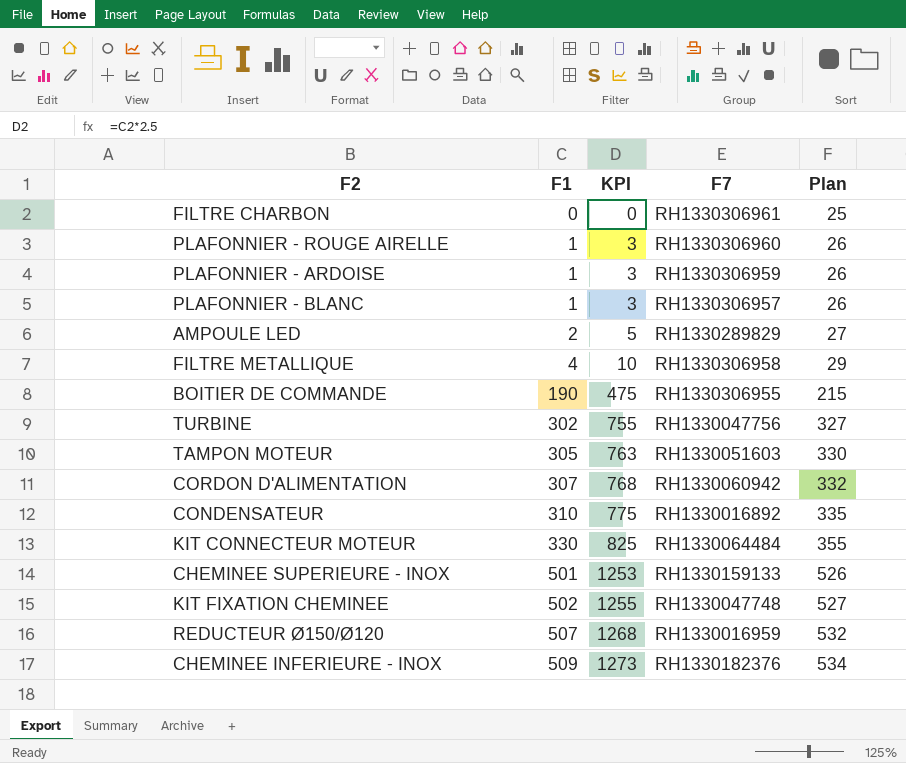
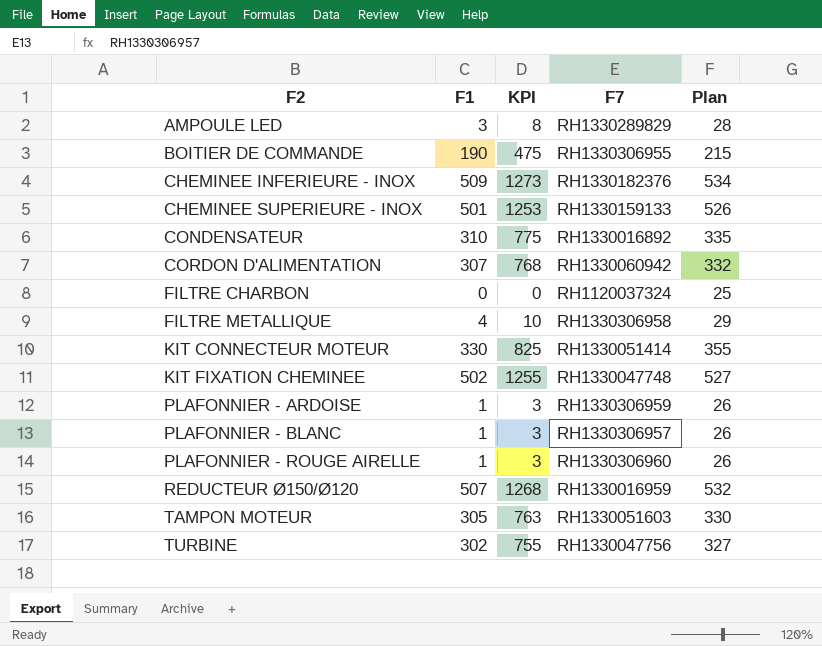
row order: F1 ascending -> F2 ascending
AMPOULE LED | F1: 2 -> 3
AMPOULE LED | KPI: 5 -> 8
AMPOULE LED | Plan: 27 -> 28
FILTRE CHARBON | F7: RH1330306961 -> RH1120037324
KIT CONNECTEUR MOTEUR | F7: RH1330064484 -> RH1330051414

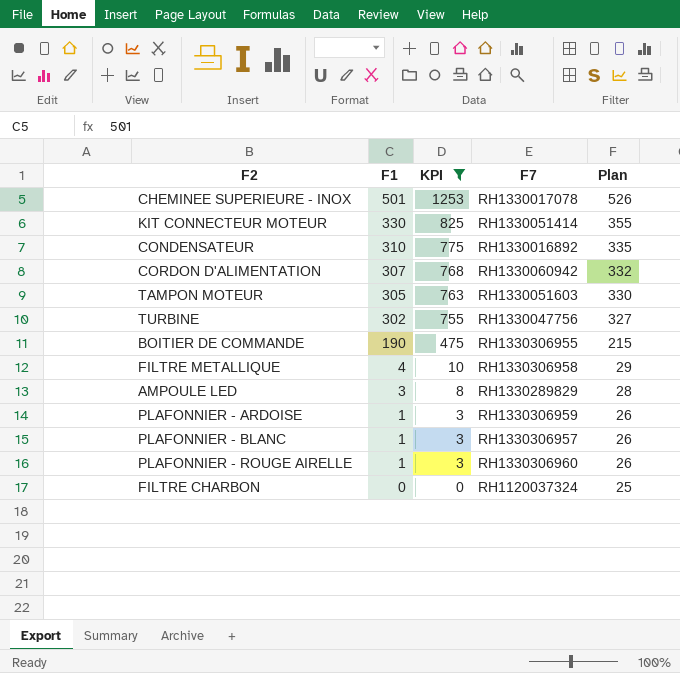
filter: none -> KPI <= 1253
row order: F2 ascending -> F1 descending
CHEMINEE SUPERIEURE - INOX | F7: RH1330159133 -> RH1330017078

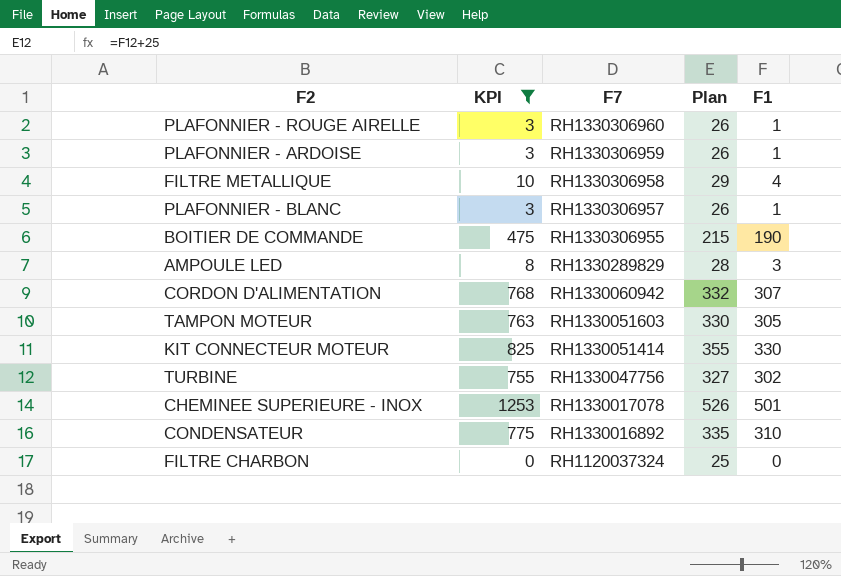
row order: F1 descending -> F7 descending
column F1 | position: 2 -> 5

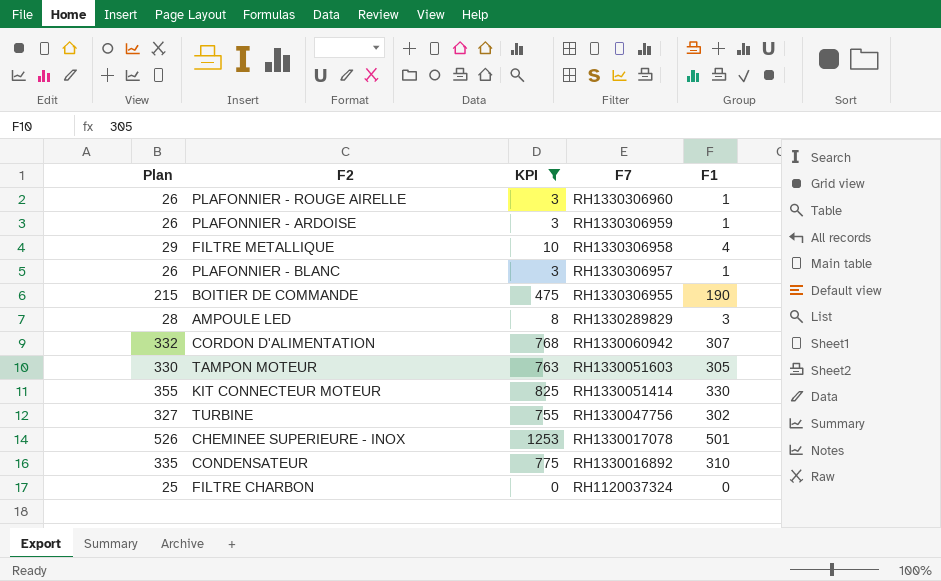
column Plan | position: 4 -> 1

